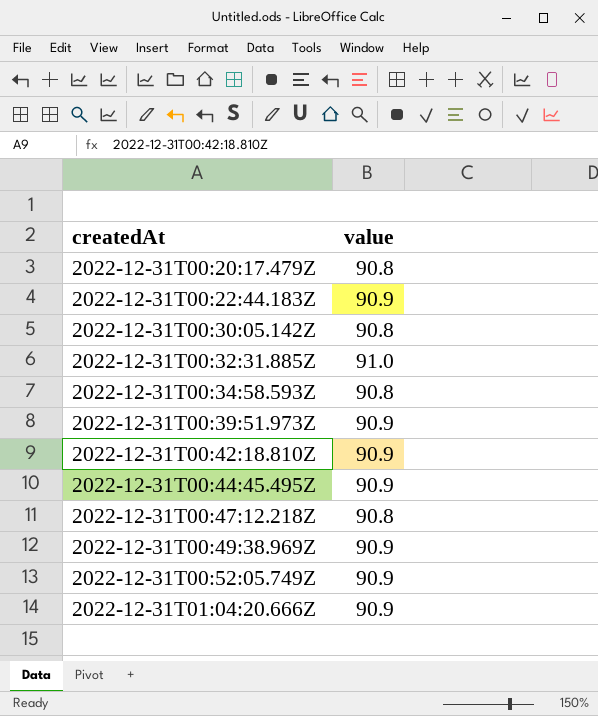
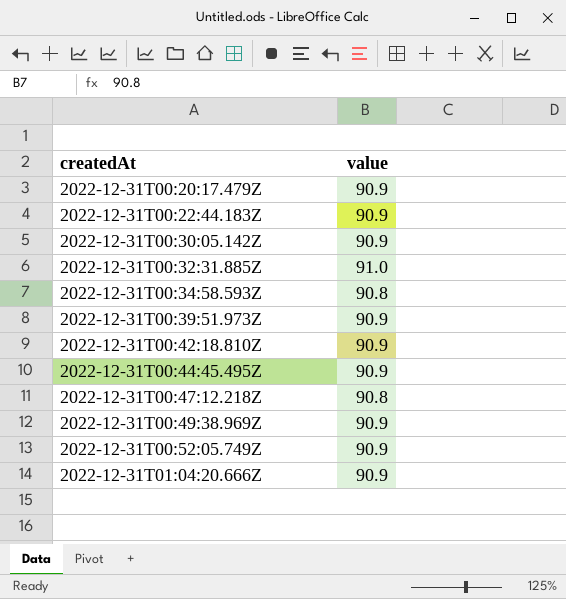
2022-12-31T00:20:17.479Z | value: 90.8 -> 90.9
2022-12-31T00:30:05.142Z | value: 90.8 -> 90.9

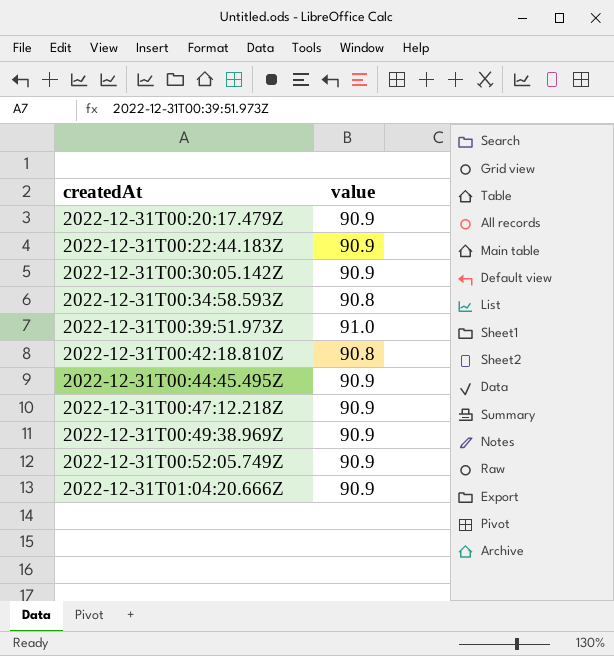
row 2022-12-31T00:32:31.885Z: 91.0 -> none
2022-12-31T00:39:51.973Z | value: 90.9 -> 91.0
2022-12-31T00:42:18.810Z | value: 90.9 -> 90.8
2022-12-31T00:47:12.218Z | value: 90.8 -> 90.9

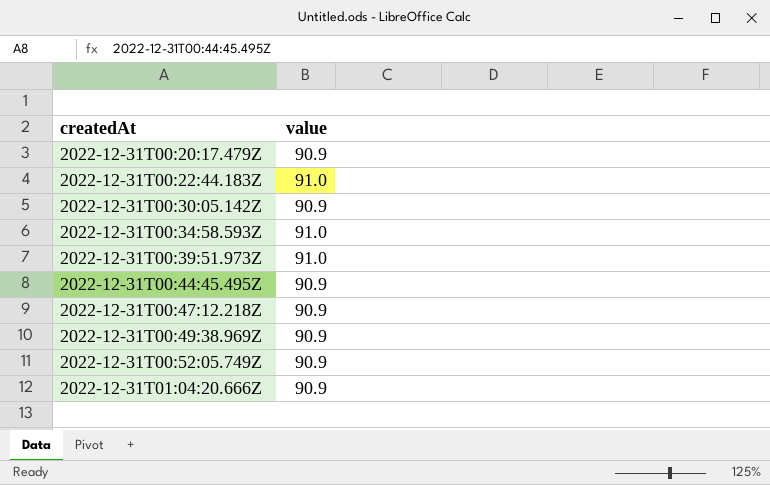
row 2022-12-31T00:42:18.810Z: 90.8 -> none
2022-12-31T00:22:44.183Z | value: 90.9 -> 91.0
2022-12-31T00:34:58.593Z | value: 90.8 -> 91.0

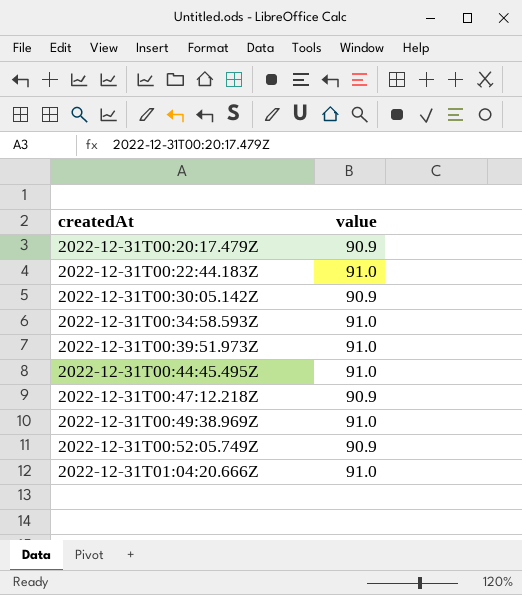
2022-12-31T00:44:45.495Z | value: 90.9 -> 91.0
2022-12-31T00:49:38.969Z | value: 90.9 -> 91.0
2022-12-31T01:04:20.666Z | value: 90.9 -> 91.0

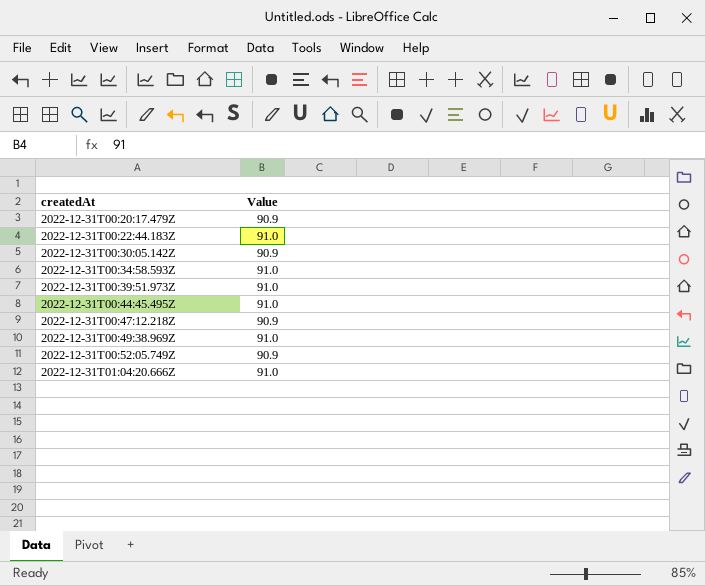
column name: value -> Value

